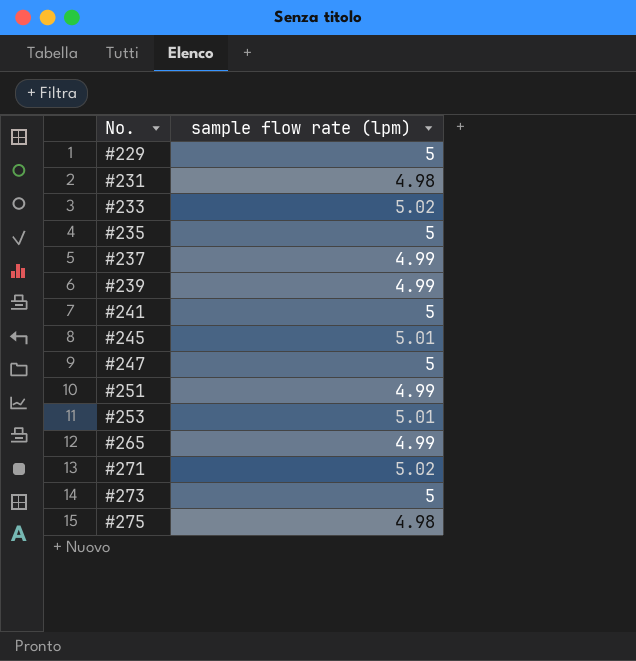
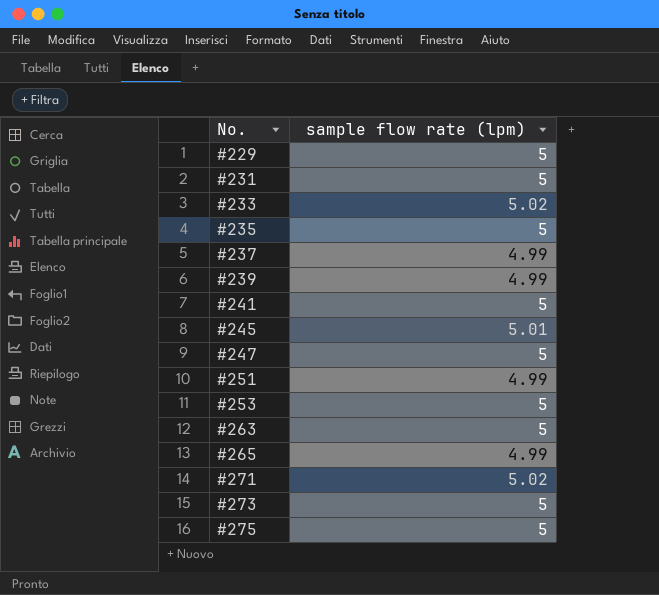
#231 | sample flow rate (lpm): 4.98 -> 5
#253 | sample flow rate (lpm): 5.01 -> 5
row #263: none -> 5
#275 | sample flow rate (lpm): 4.98 -> 5

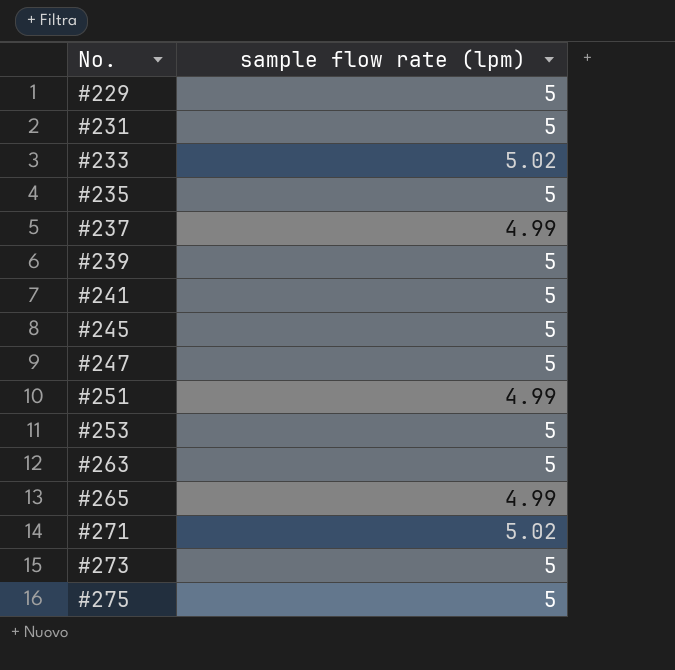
#239 | sample flow rate (lpm): 4.99 -> 5
#245 | sample flow rate (lpm): 5.01 -> 5

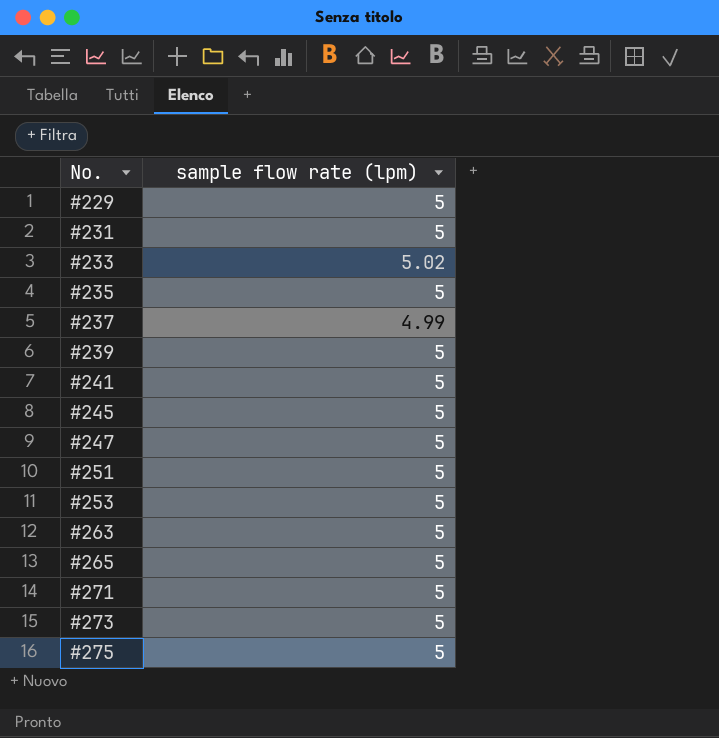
#251 | sample flow rate (lpm): 4.99 -> 5
#265 | sample flow rate (lpm): 4.99 -> 5
#271 | sample flow rate (lpm): 5.02 -> 5

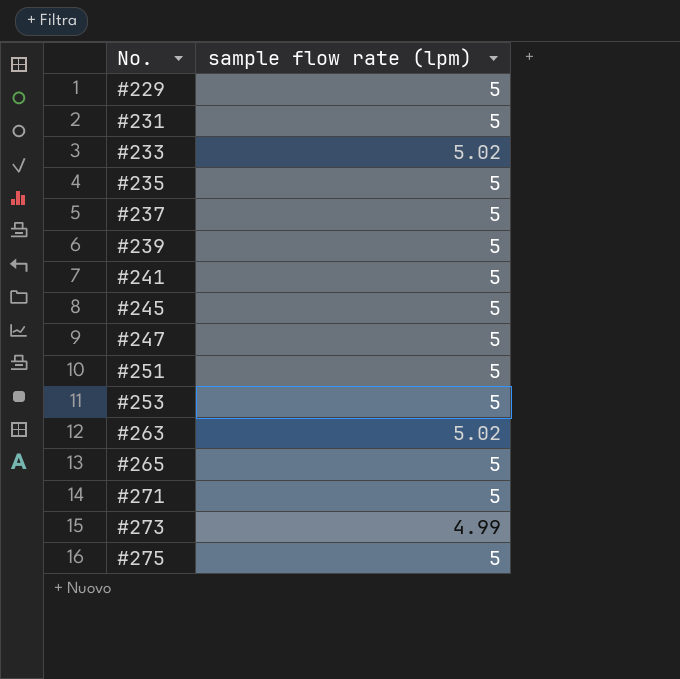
#237 | sample flow rate (lpm): 4.99 -> 5
#263 | sample flow rate (lpm): 5 -> 5.02
#273 | sample flow rate (lpm): 5 -> 4.99

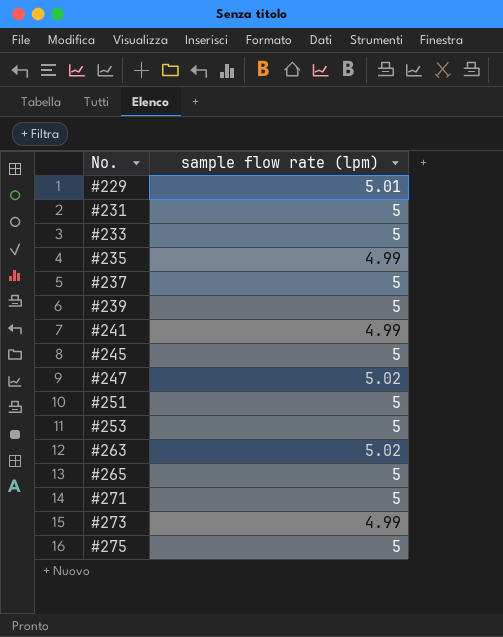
#229 | sample flow rate (lpm): 5 -> 5.01
#233 | sample flow rate (lpm): 5.02 -> 5
#235 | sample flow rate (lpm): 5 -> 4.99
#241 | sample flow rate (lpm): 5 -> 4.99
#247 | sample flow rate (lpm): 5 -> 5.02

